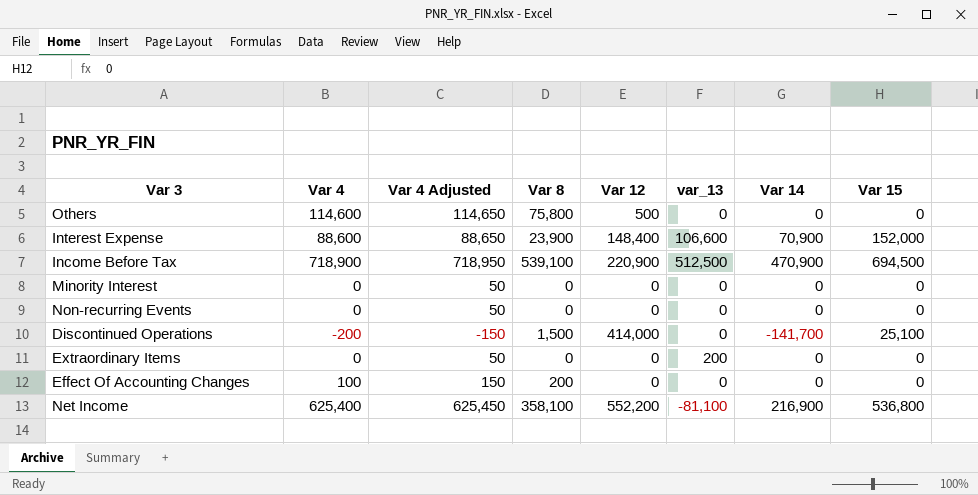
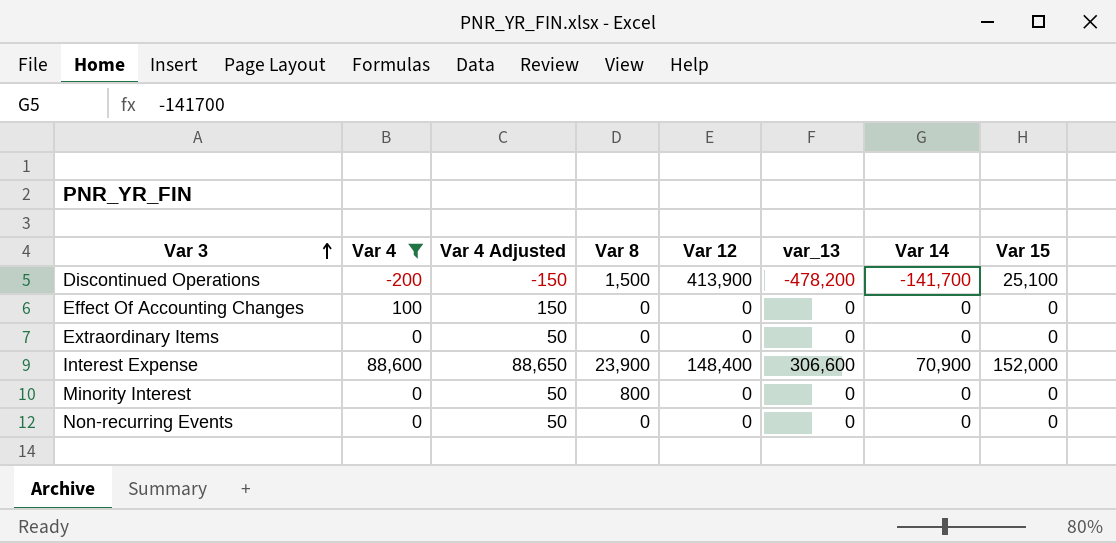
filter: none -> Var 4 <= 88,600
row order: none -> Var 3 ascending
Discontinued Operations | Var 12: 414,000 -> 413,900
Discontinued Operations | var_13: 0 -> -478,200
Effect Of Accounting Changes | Var 8: 200 -> 0
Extraordinary Items | var_13: 200 -> 0
Interest Expense | var_13: 106,600 -> 306,600
Minority Interest | Var 8: 0 -> 800

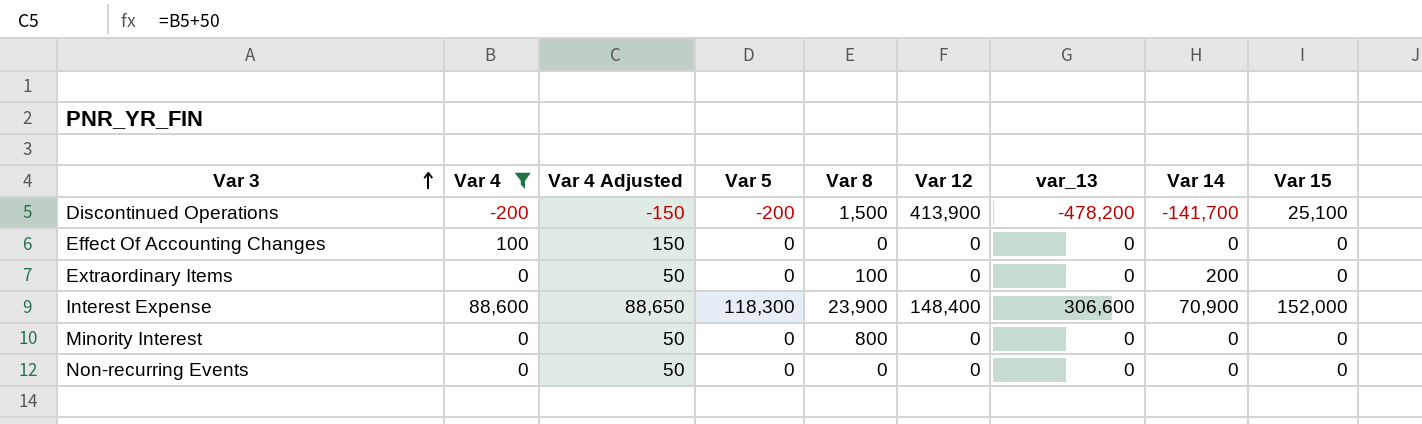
column Var 5 | position: none -> 4
Extraordinary Items | Var 8: 0 -> 100
Extraordinary Items | Var 14: 0 -> 200

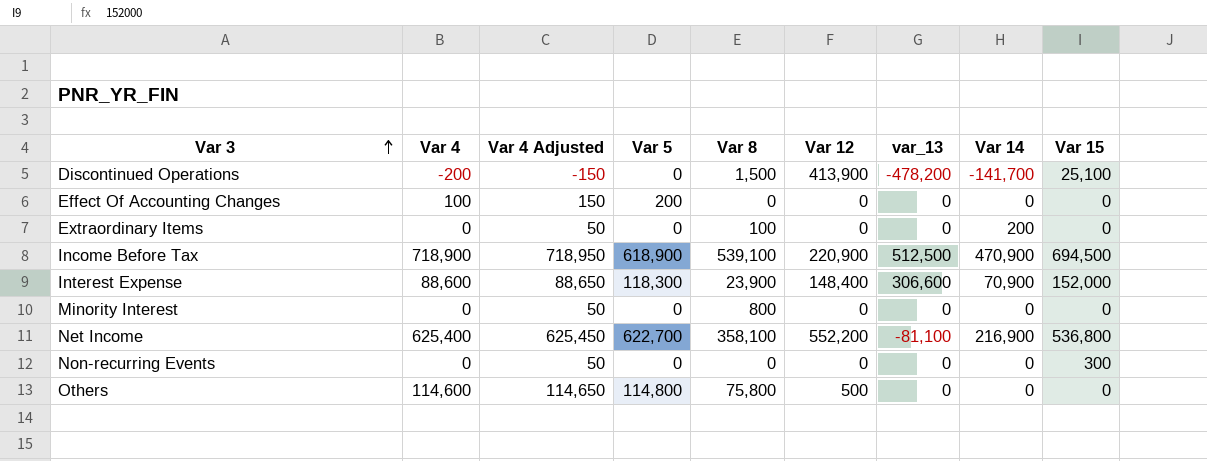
filter: Var 4 <= 88,600 -> none
Discontinued Operations | Var 5: -200 -> 0
Effect Of Accounting Changes | Var 5: 0 -> 200
Non-recurring Events | Var 15: 0 -> 300

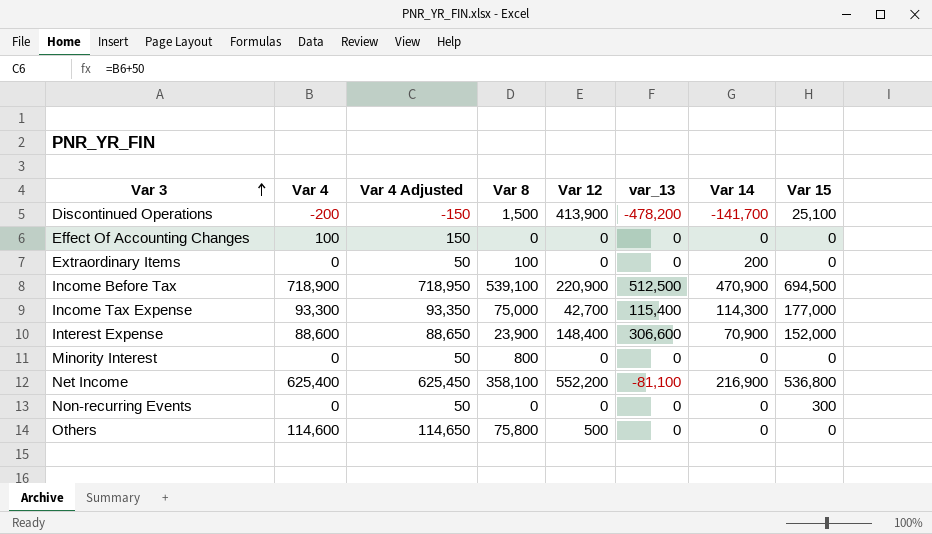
column Var 5 | position: 4 -> none
row Income Tax Expense: none -> 93,300 | 93,350 | 75,000 | 42,700 | 115,400 | 114,300 | 177,000

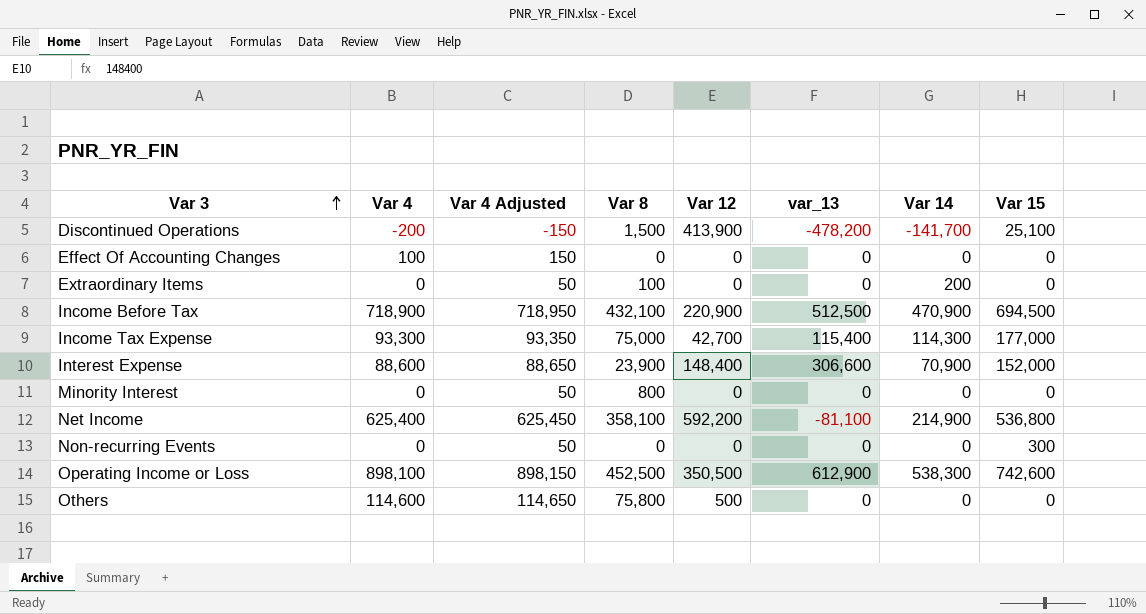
Income Before Tax | Var 8: 539,100 -> 432,100
Net Income | Var 12: 552,200 -> 592,200
Net Income | Var 14: 216,900 -> 214,900
row Operating Income or Loss: none -> 898,100 | 898,150 | 452,500 | 350,500 | 612,900 | 538,300 | 742,600

